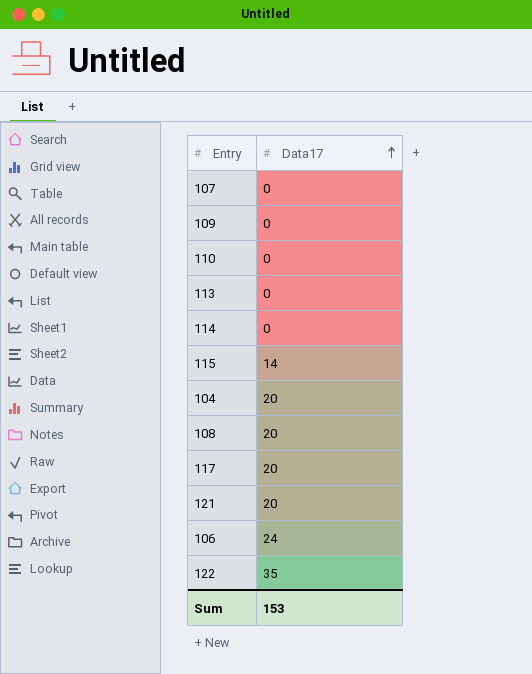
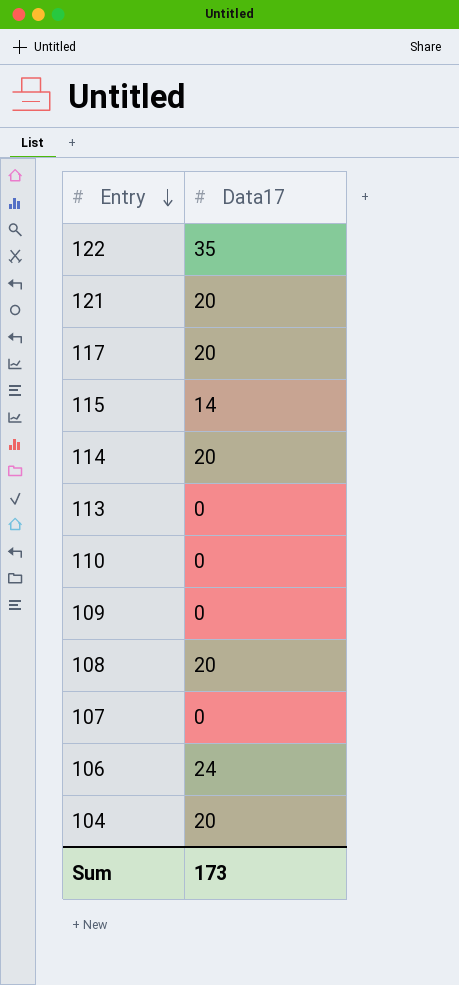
row order: Data17 ascending -> Entry descending
114 | Data17: 0 -> 20
Sum | Data17: 153 -> 173

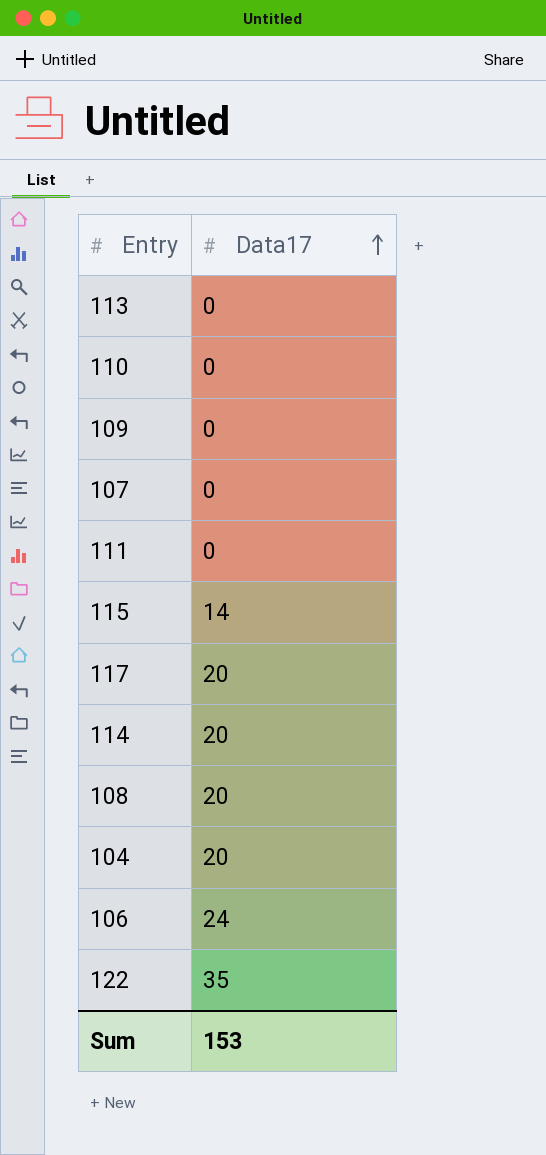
row order: Entry descending -> Data17 ascending
row 121: 20 -> none
row 111: none -> 0
Sum | Data17: 173 -> 153

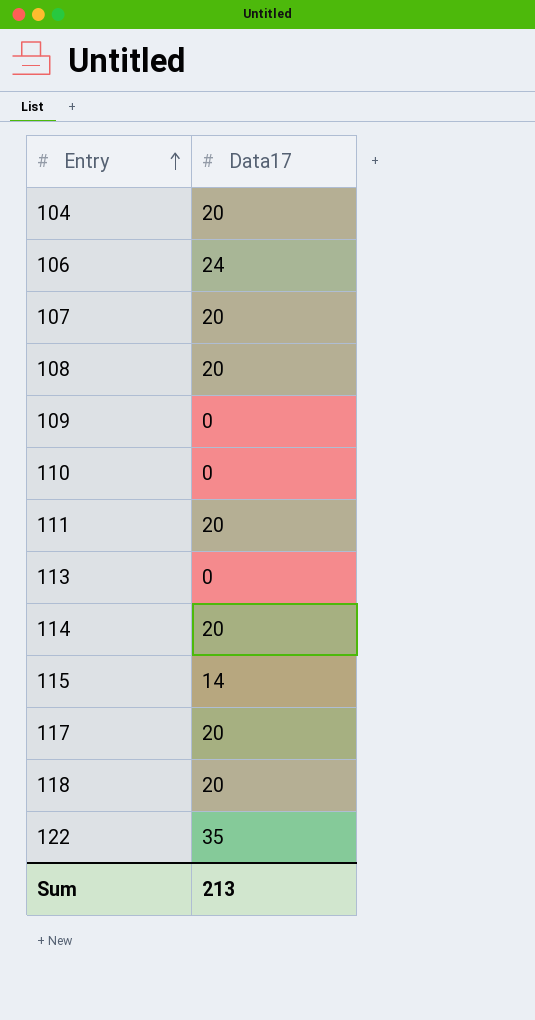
row order: Data17 ascending -> Entry ascending
107 | Data17: 0 -> 20
111 | Data17: 0 -> 20
row 118: none -> 20
Sum | Data17: 153 -> 213

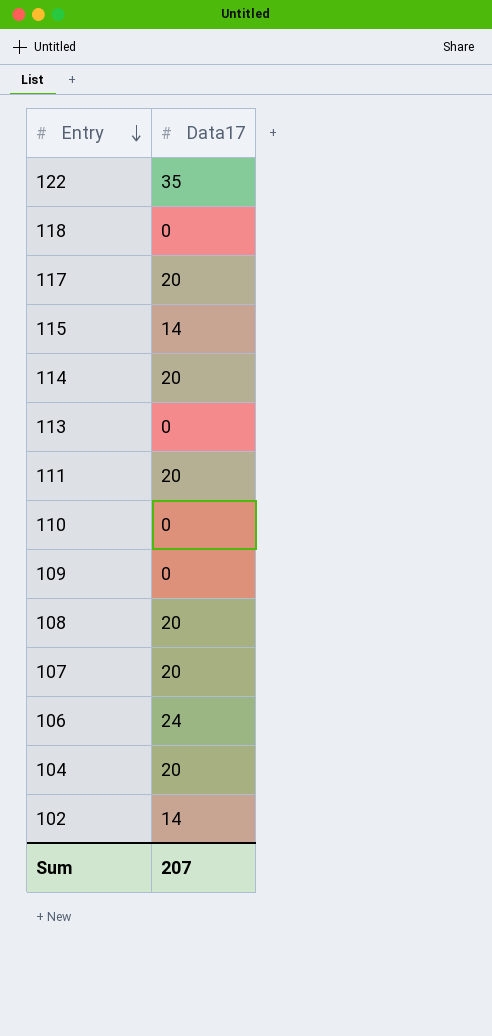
row order: Entry ascending -> Entry descending
118 | Data17: 20 -> 0
row 102: none -> 14
Sum | Data17: 213 -> 207

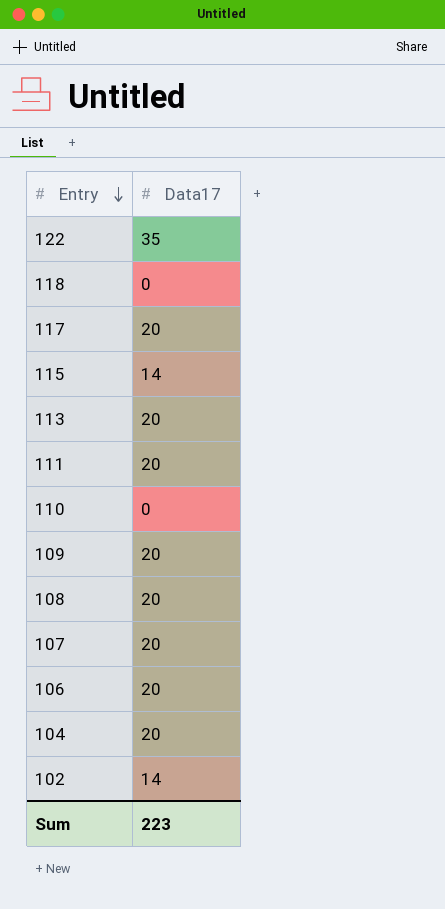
row 114: 20 -> none
113 | Data17: 0 -> 20
109 | Data17: 0 -> 20
106 | Data17: 24 -> 20
Sum | Data17: 207 -> 223

